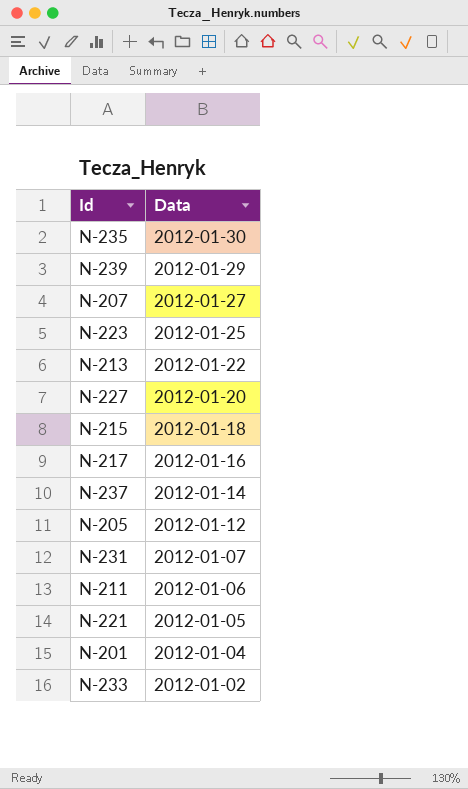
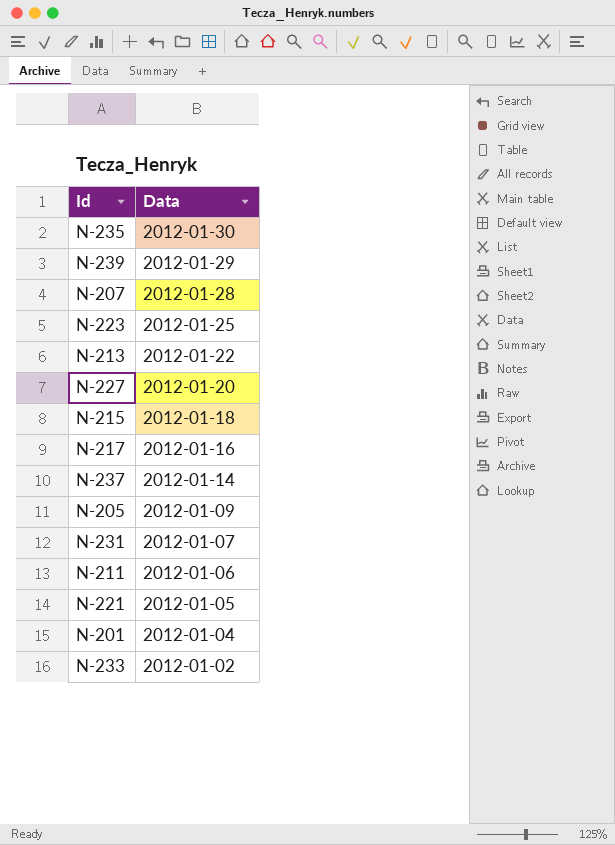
N-207 | Data: 2012-01-27 -> 2012-01-28
N-205 | Data: 2012-01-12 -> 2012-01-09

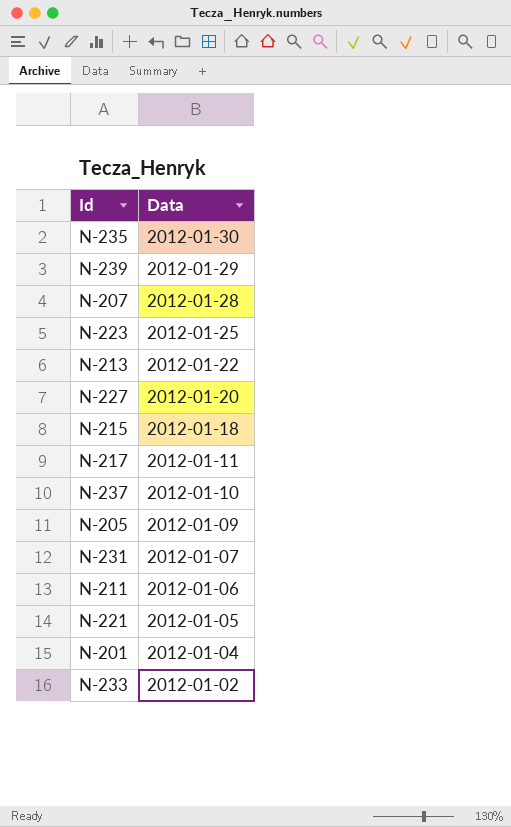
N-217 | Data: 2012-01-16 -> 2012-01-11
N-237 | Data: 2012-01-14 -> 2012-01-10

